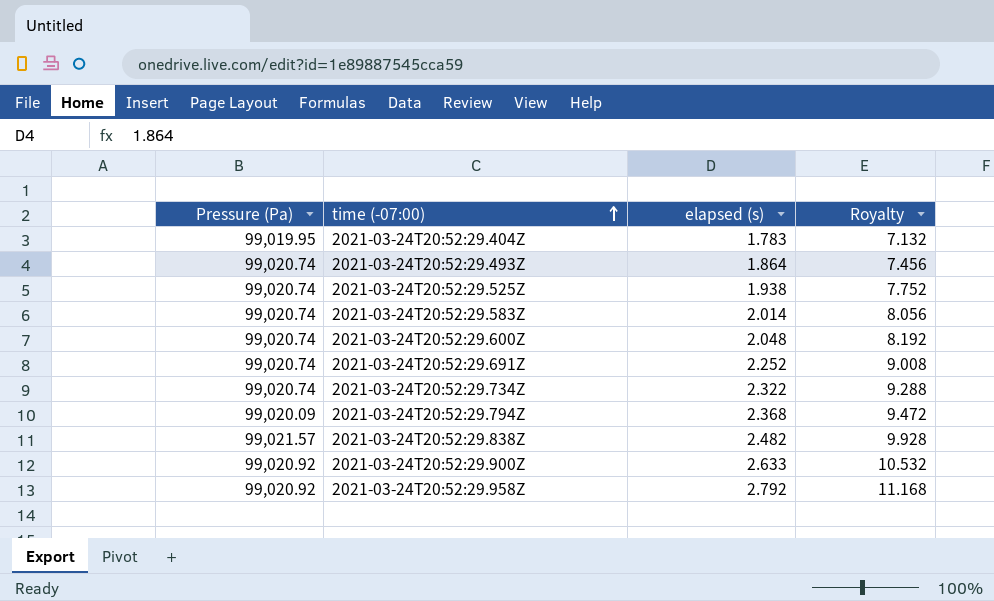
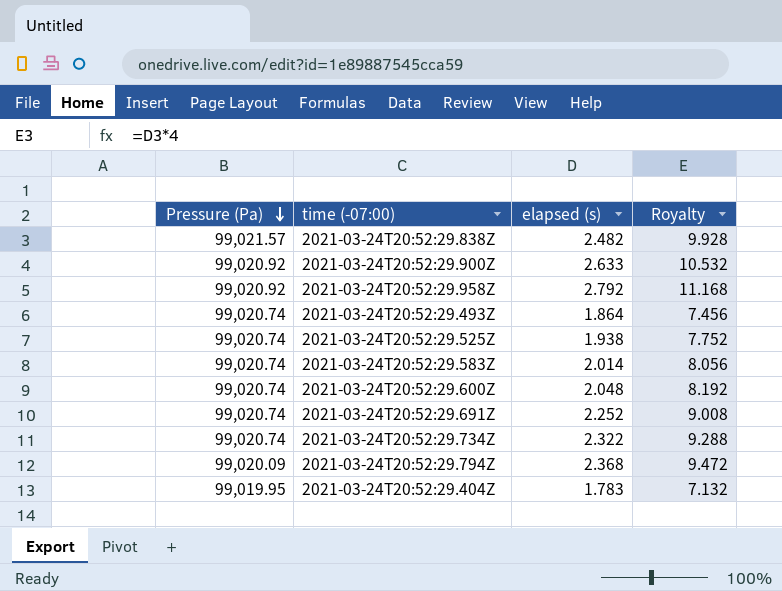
row order: time (-07:00) ascending -> Pressure (Pa) descending

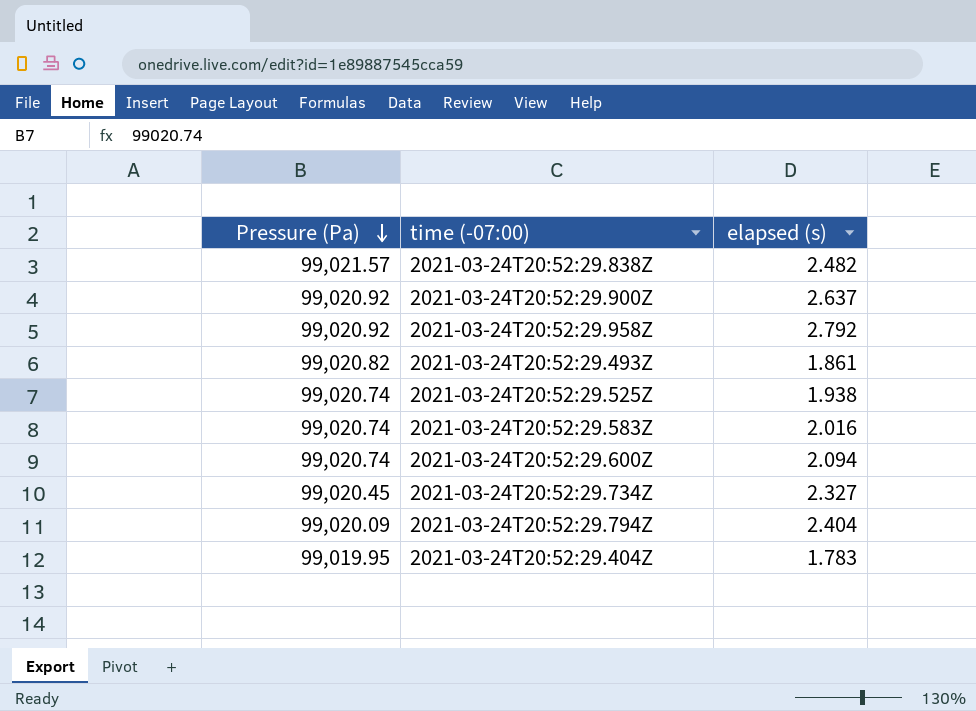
column Royalty | formula: [elapsed (s)] * 4 -> none
row 2021-03-24T20:52:29.691Z: 99,020.74 | 2.252 | 9.008 -> none
2021-03-24T20:52:29.900Z | elapsed (s): 2.633 -> 2.637
2021-03-24T20:52:29.493Z | Pressure (Pa): 99,020.74 -> 99,020.82
2021-03-24T20:52:29.493Z | elapsed (s): 1.864 -> 1.861
2021-03-24T20:52:29.583Z | elapsed (s): 2.014 -> 2.016
2021-03-24T20:52:29.600Z | elapsed (s): 2.048 -> 2.094
2021-03-24T20:52:29.734Z | Pressure (Pa): 99,020.74 -> 99,020.45
2021-03-24T20:52:29.734Z | elapsed (s): 2.322 -> 2.327
2021-03-24T20:52:29.794Z | elapsed (s): 2.368 -> 2.404

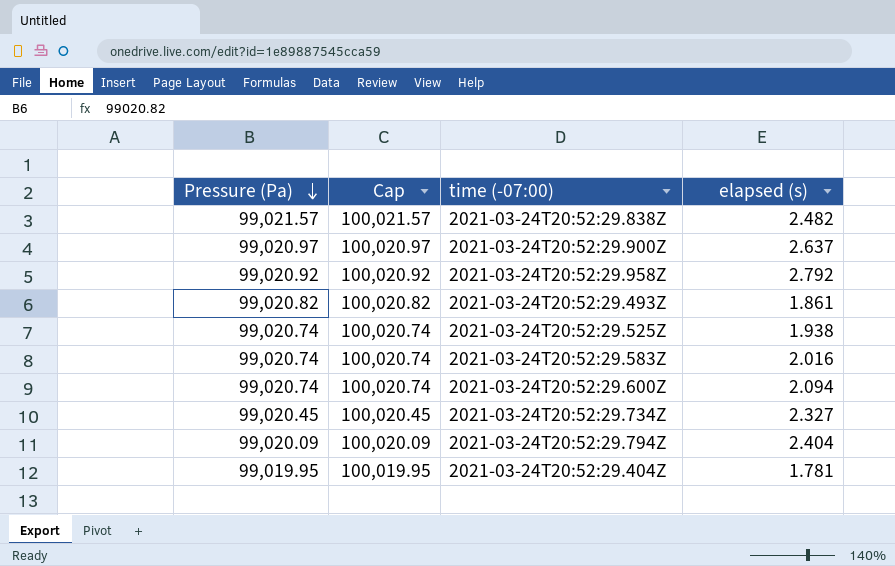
column Cap | formula: none -> [Pressure (Pa)] + 1000
2021-03-24T20:52:29.900Z | Pressure (Pa): 99,020.92 -> 99,020.97
2021-03-24T20:52:29.404Z | elapsed (s): 1.783 -> 1.781

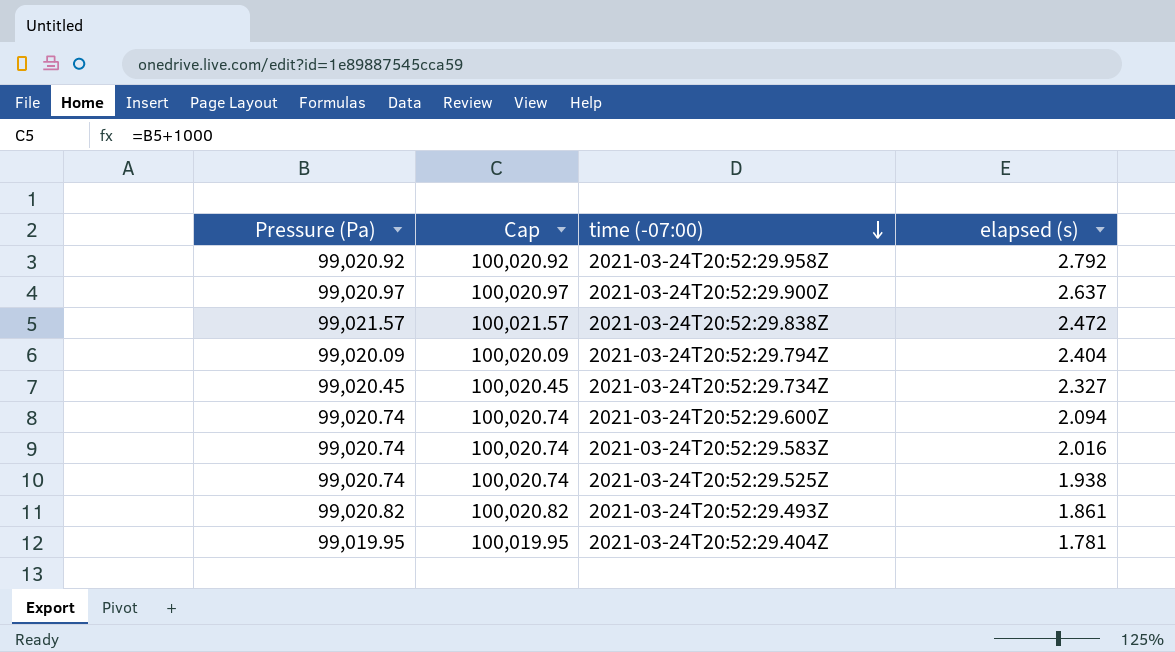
row order: Pressure (Pa) descending -> time (-07:00) descending
2021-03-24T20:52:29.838Z | elapsed (s): 2.482 -> 2.472

